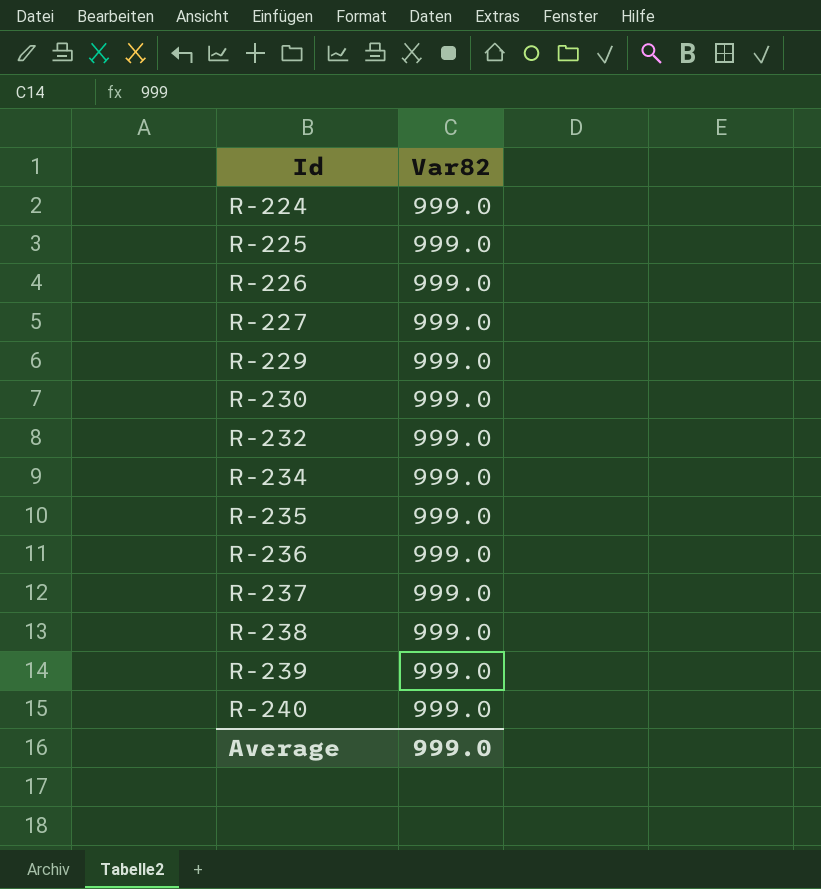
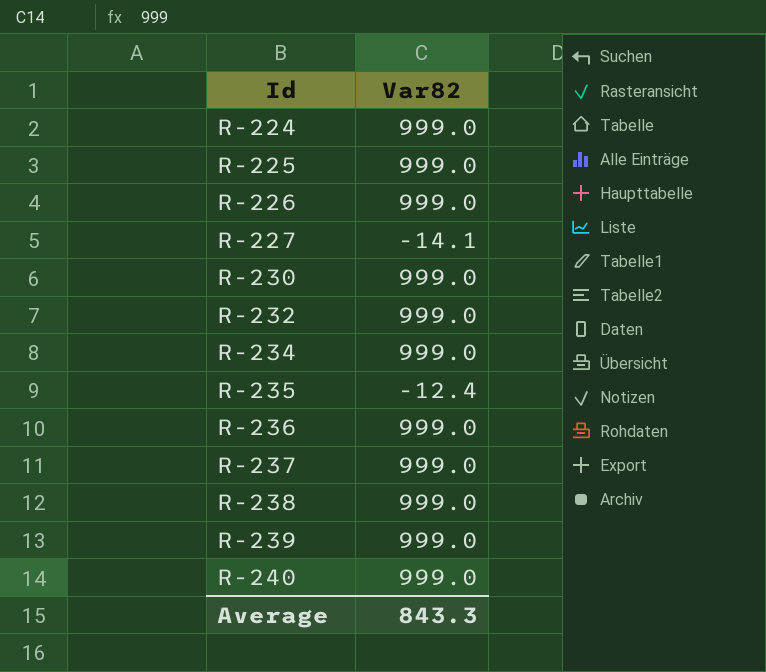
row R-229: 999.0 -> none
R-227 | Var82: 999.0 -> -14.1
R-235 | Var82: 999.0 -> -12.4
Average | Var82: 999.0 -> 843.3

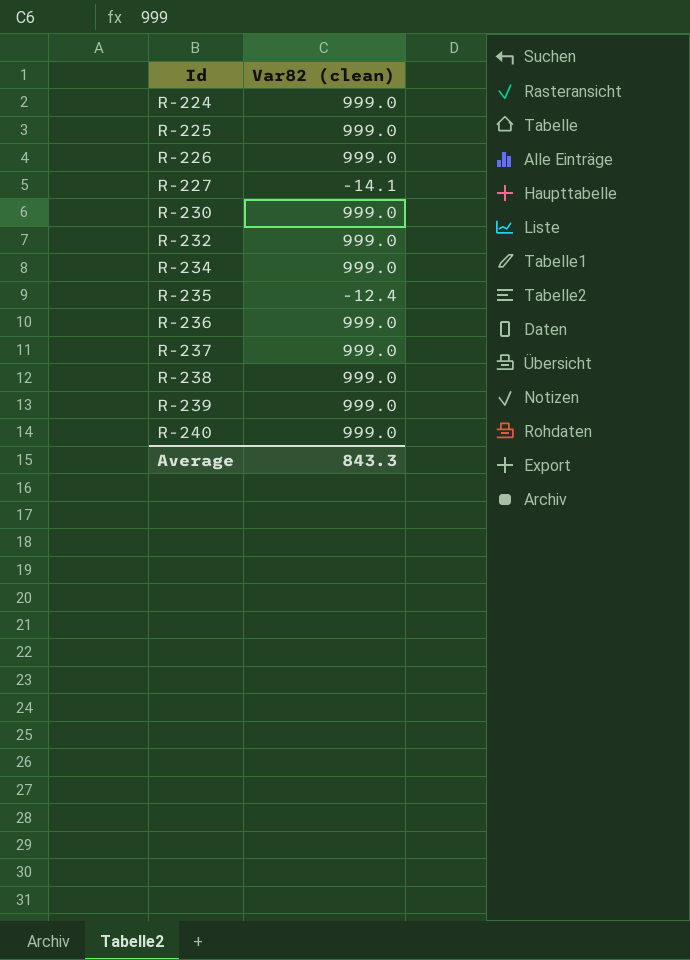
column name: Var82 -> Var82 (clean)

